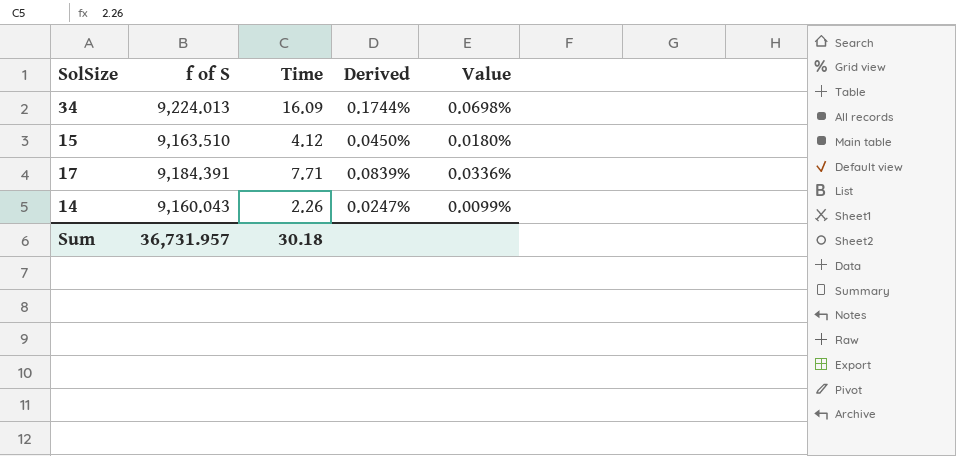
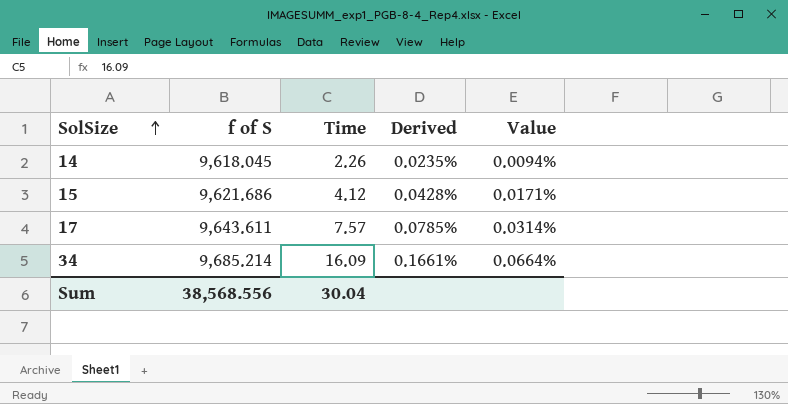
row order: none -> SolSize ascending
14 | f of S: 9,160.043 -> 9,618.045
14 | Derived: 0.0247% -> 0.0235%
14 | Value: 0.0099% -> 0.0094%
15 | f of S: 9,163.510 -> 9,621.686
15 | Derived: 0.0450% -> 0.0428%
15 | Value: 0.0180% -> 0.0171%
17 | f of S: 9,184.391 -> 9,643.611
17 | Time: 7.71 -> 7.57
17 | Derived: 0.0839% -> 0.0785%
17 | Value: 0.0336% -> 0.0314%
34 | f of S: 9,224.013 -> 9,685.214
34 | Derived: 0.1744% -> 0.1661%
34 | Value: 0.0698% -> 0.0664%
Sum | f of S: 36,731.957 -> 38,568.556
Sum | Time: 30.18 -> 30.04

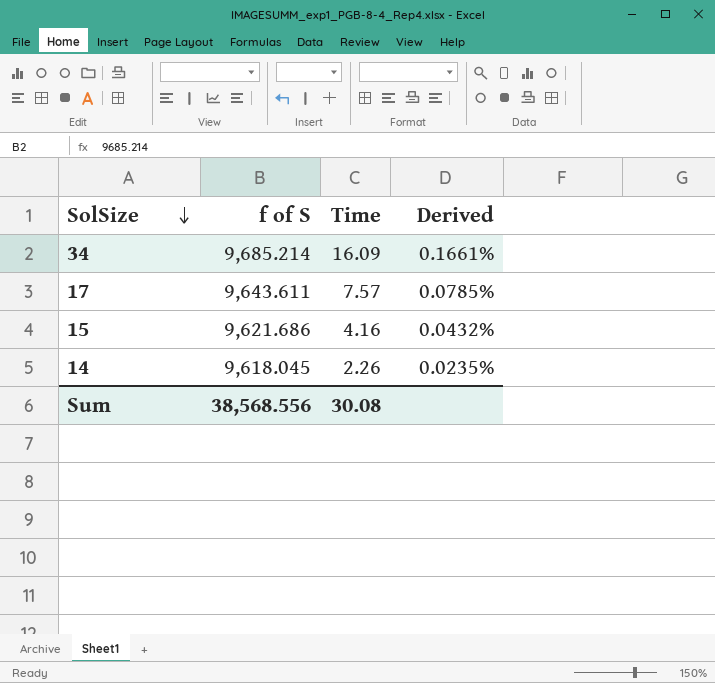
row order: SolSize ascending -> SolSize descending
column Value | formula: [Derived] * 0.4 -> none
15 | Time: 4.12 -> 4.16
15 | Derived: 0.0428% -> 0.0432%
Sum | Time: 30.04 -> 30.08

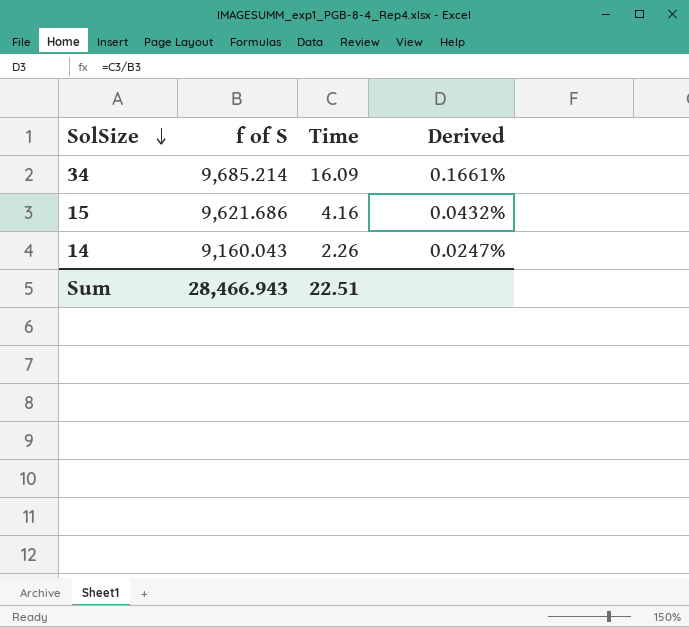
row 17: 9,643.611 | 7.57 | 0.0785% -> none
14 | f of S: 9,618.045 -> 9,160.043
14 | Derived: 0.0235% -> 0.0247%
Sum | f of S: 38,568.556 -> 28,466.943
Sum | Time: 30.08 -> 22.51

